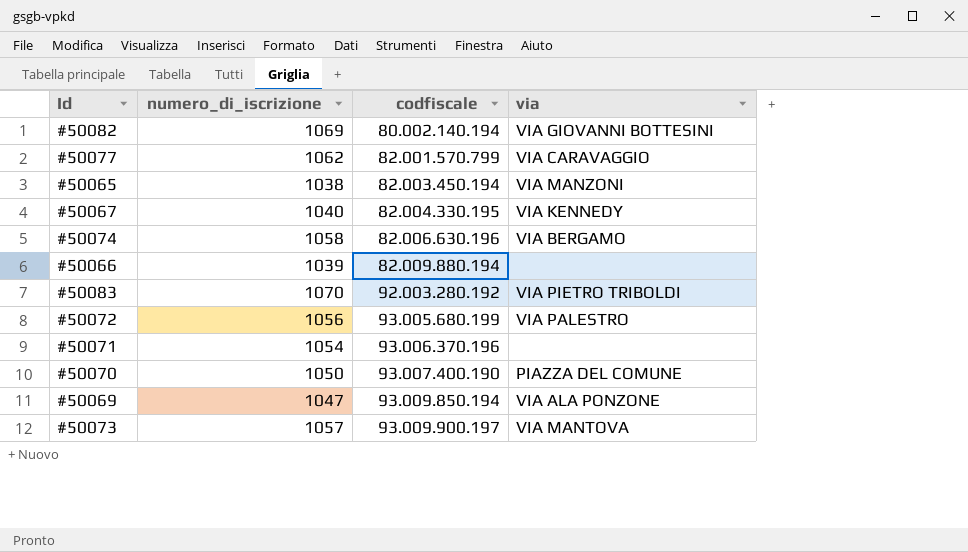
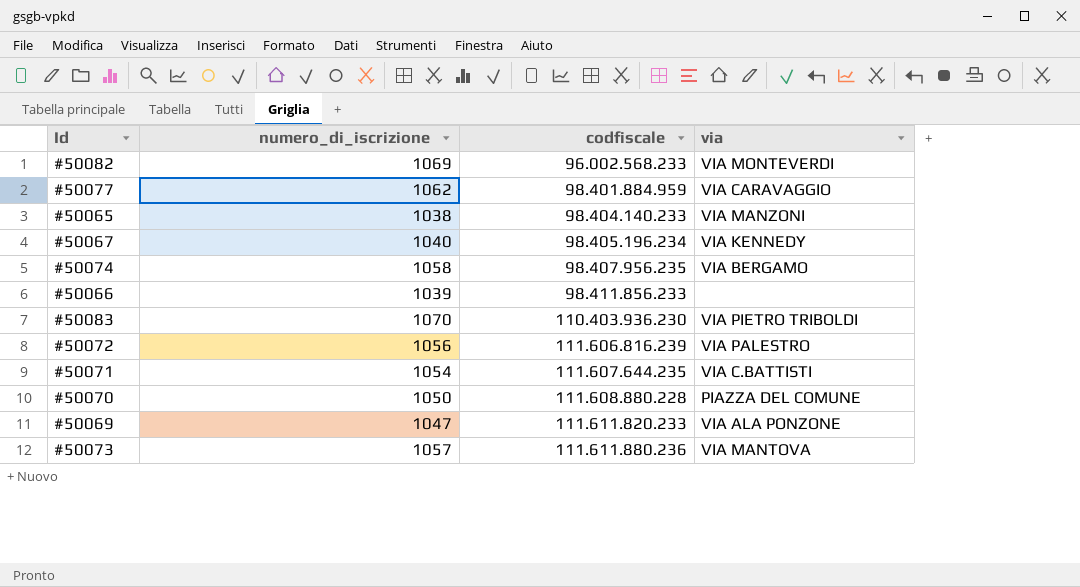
#50082 | codfiscale: 80.002.140.194 -> 96.002.568.233
#50082 | via: VIA GIOVANNI BOTTESINI -> VIA MONTEVERDI
#50077 | codfiscale: 82.001.570.799 -> 98.401.884.959
#50065 | codfiscale: 82.003.450.194 -> 98.404.140.233
#50067 | codfiscale: 82.004.330.195 -> 98.405.196.234
#50074 | codfiscale: 82.006.630.196 -> 98.407.956.235
#50066 | codfiscale: 82.009.880.194 -> 98.411.856.233
#50083 | codfiscale: 92.003.280.192 -> 110.403.936.230
#50072 | codfiscale: 93.005.680.199 -> 111.606.816.239
#50071 | codfiscale: 93.006.370.196 -> 111.607.644.235
#50071 | via: none -> VIA C.BATTISTI
#50070 | codfiscale: 93.007.400.190 -> 111.608.880.228
#50069 | codfiscale: 93.009.850.194 -> 111.611.820.233
#50073 | codfiscale: 93.009.900.197 -> 111.611.880.236

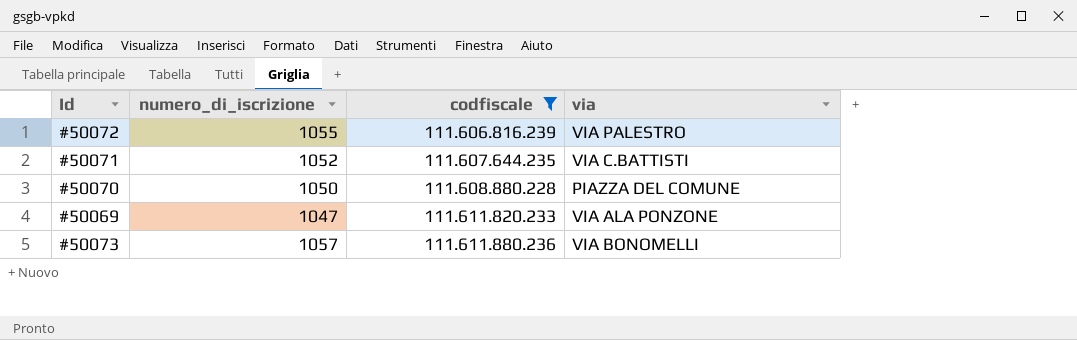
filter: none -> codfiscale >= 111.606.816.239
#50072 | numero_di_iscrizione: 1056 -> 1055
#50071 | numero_di_iscrizione: 1054 -> 1052
#50073 | via: VIA MANTOVA -> VIA BONOMELLI

